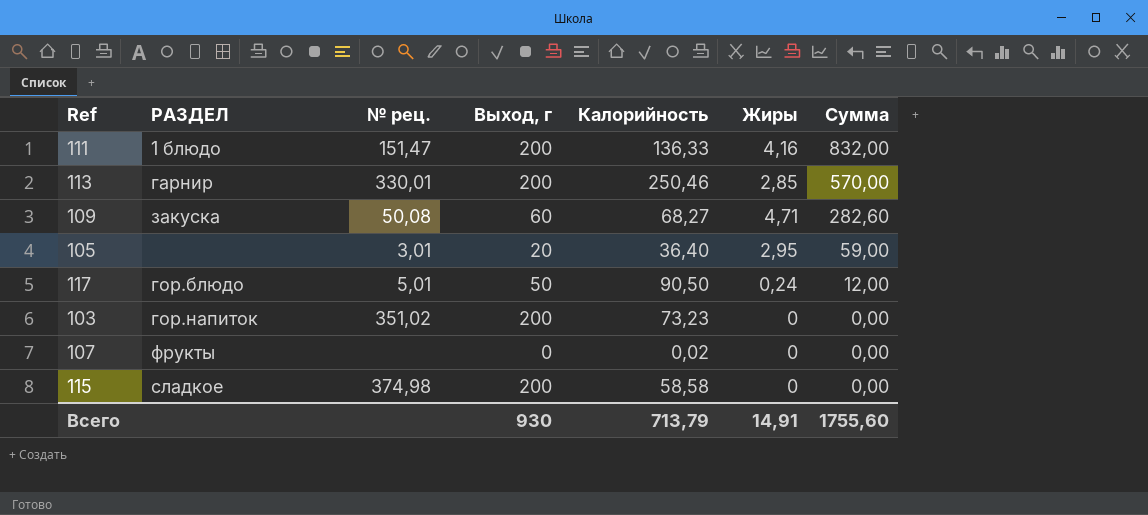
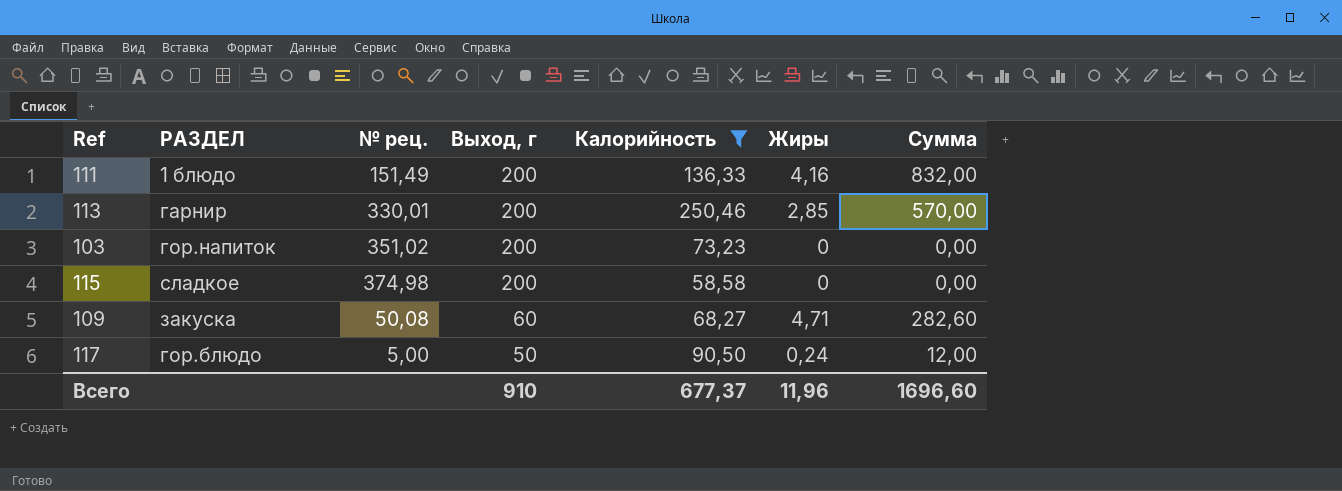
filter: none -> Калорийность >= 58,58
row order: Сумма descending -> Выход, г descending
111 | № рец.: 151,47 -> 151,49
117 | № рец.: 5,01 -> 5,00
Всего | Выход, г: 930 -> 910
Всего | Калорийность: 713,79 -> 677,37
Всего | Жиры: 14,91 -> 11,96
Всего | Сумма: 1755,60 -> 1696,60

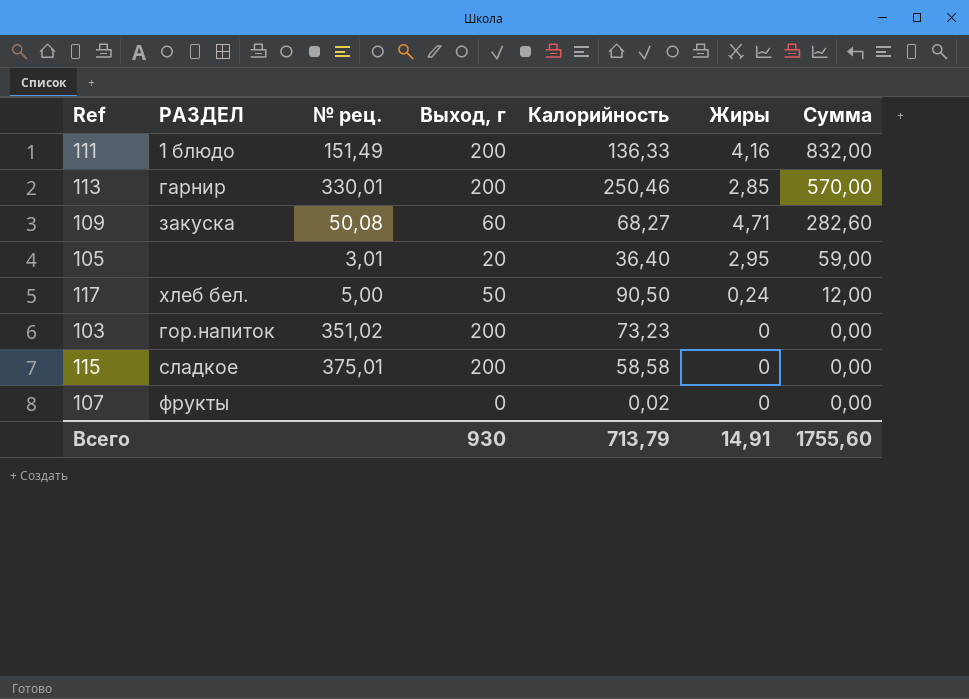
filter: Калорийность >= 58,58 -> none
row order: Выход, г descending -> Сумма descending
117 | РАЗДЕЛ: гор.блюдо -> хлеб бел.
115 | № рец.: 374,98 -> 375,01
Всего | Выход, г: 910 -> 930
Всего | Калорийность: 677,37 -> 713,79
Всего | Жиры: 11,96 -> 14,91
Всего | Сумма: 1696,60 -> 1755,60

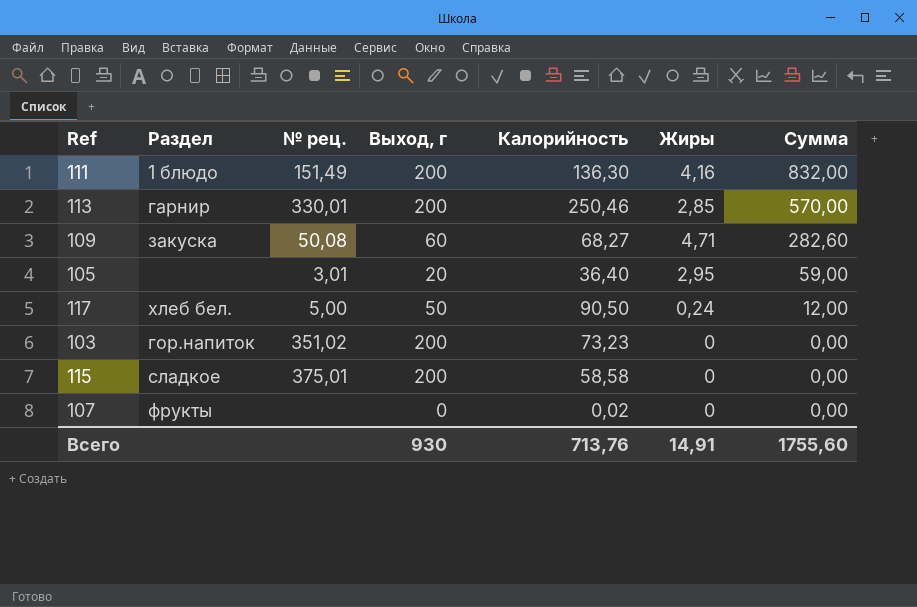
column name: РАЗДЕЛ -> Раздел
111 | Калорийность: 136,33 -> 136,30
Всего | Калорийность: 713,79 -> 713,76

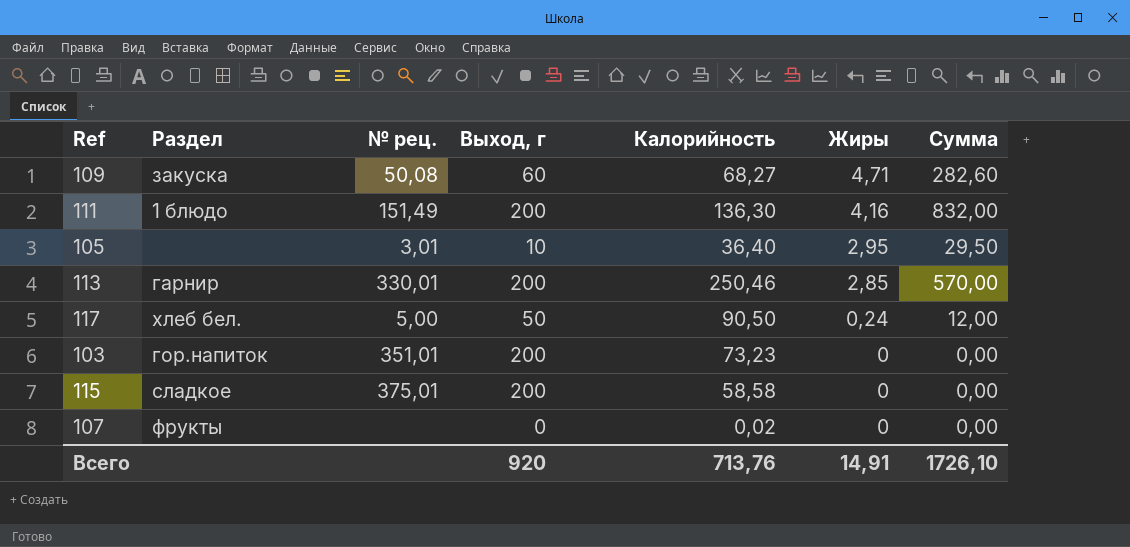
row order: Сумма descending -> Жиры descending
105 | Выход, г: 20 -> 10
105 | Сумма: 59,00 -> 29,50
103 | № рец.: 351,02 -> 351,01
Всего | Выход, г: 930 -> 920
Всего | Сумма: 1755,60 -> 1726,10

